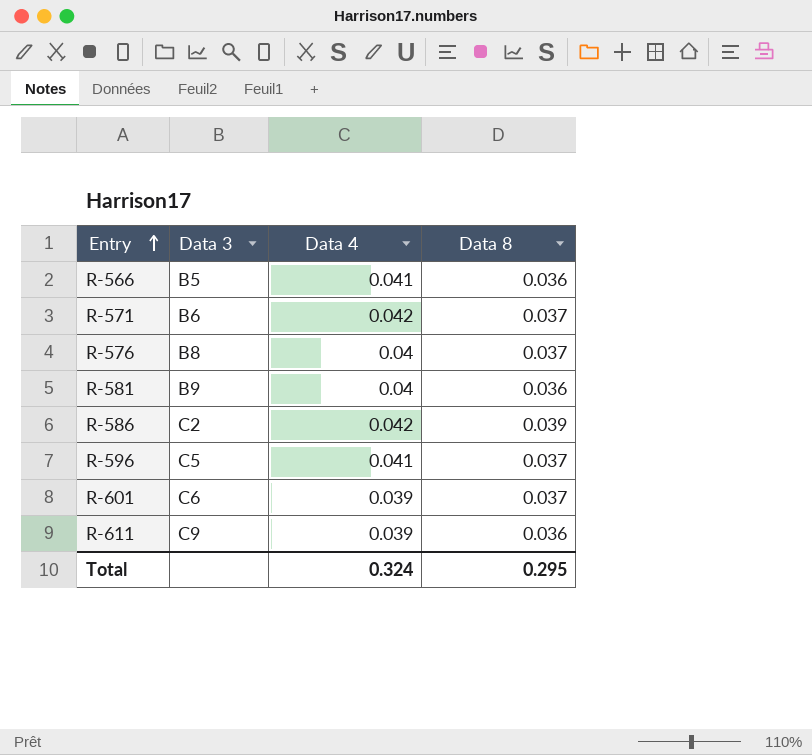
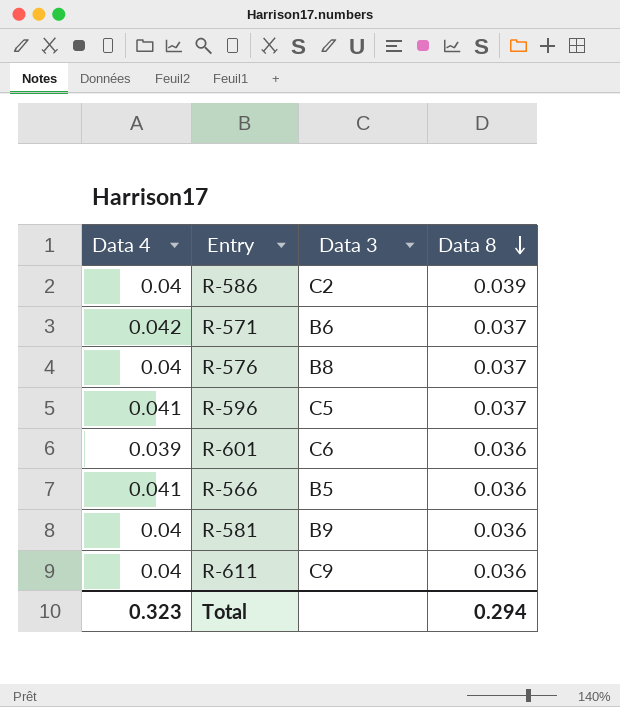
row order: Entry ascending -> Data 8 descending
column Data 4 | position: 3 -> 1
R-586 | Data 4: 0.042 -> 0.04
R-601 | Data 8: 0.037 -> 0.036
R-611 | Data 4: 0.039 -> 0.04
Total | Data 4: 0.324 -> 0.323
Total | Data 8: 0.295 -> 0.294

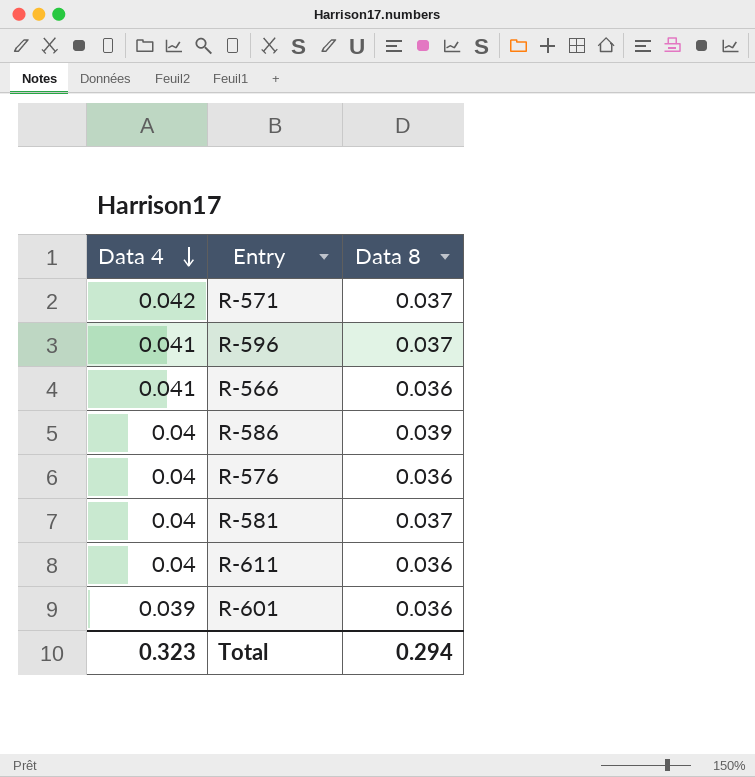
row order: Data 8 descending -> Data 4 descending
column Data 3 | position: 3 -> none
R-576 | Data 8: 0.037 -> 0.036
R-581 | Data 8: 0.036 -> 0.037

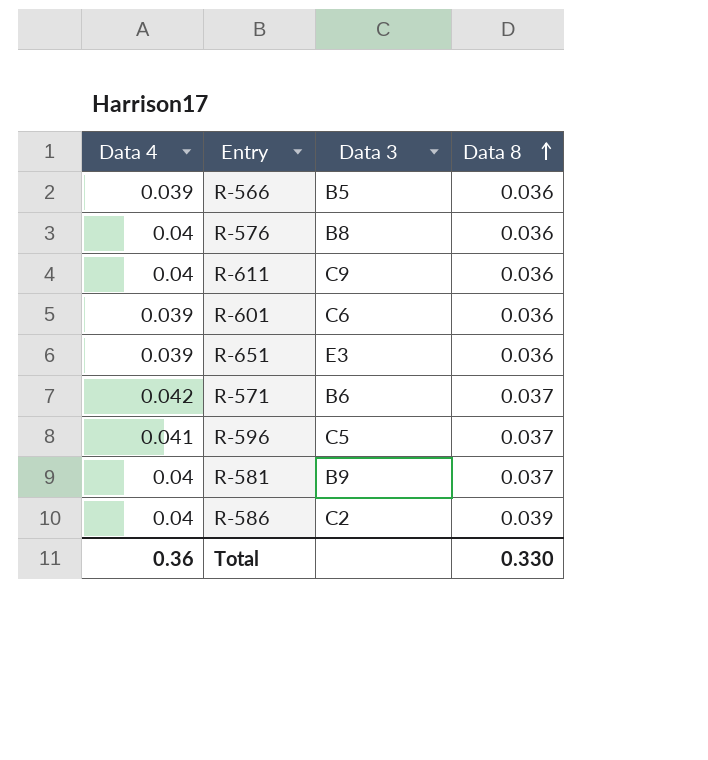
row order: Data 4 descending -> Data 8 ascending
column Data 3 | position: none -> 3
R-566 | Data 4: 0.041 -> 0.039
row R-651: none -> 0.039 | E3 | 0.036
Total | Data 4: 0.323 -> 0.36
Total | Data 8: 0.294 -> 0.330

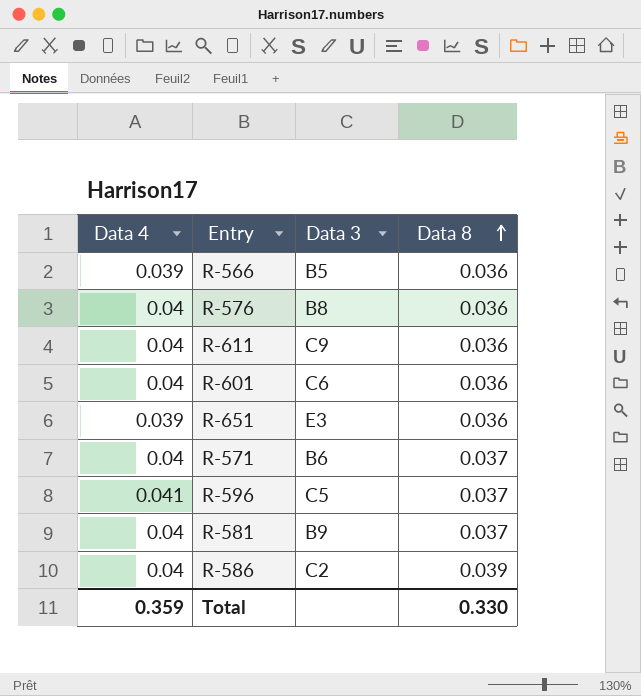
R-601 | Data 4: 0.039 -> 0.04
R-571 | Data 4: 0.042 -> 0.04
Total | Data 4: 0.36 -> 0.359

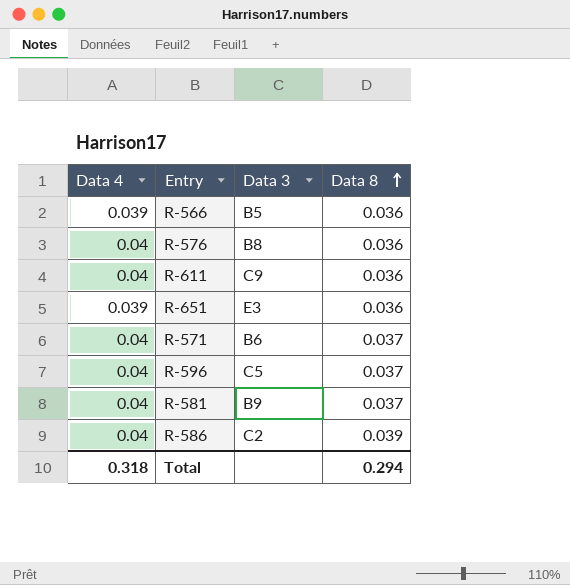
row R-601: 0.04 | C6 | 0.036 -> none
R-596 | Data 4: 0.041 -> 0.04
Total | Data 4: 0.359 -> 0.318
Total | Data 8: 0.330 -> 0.294

